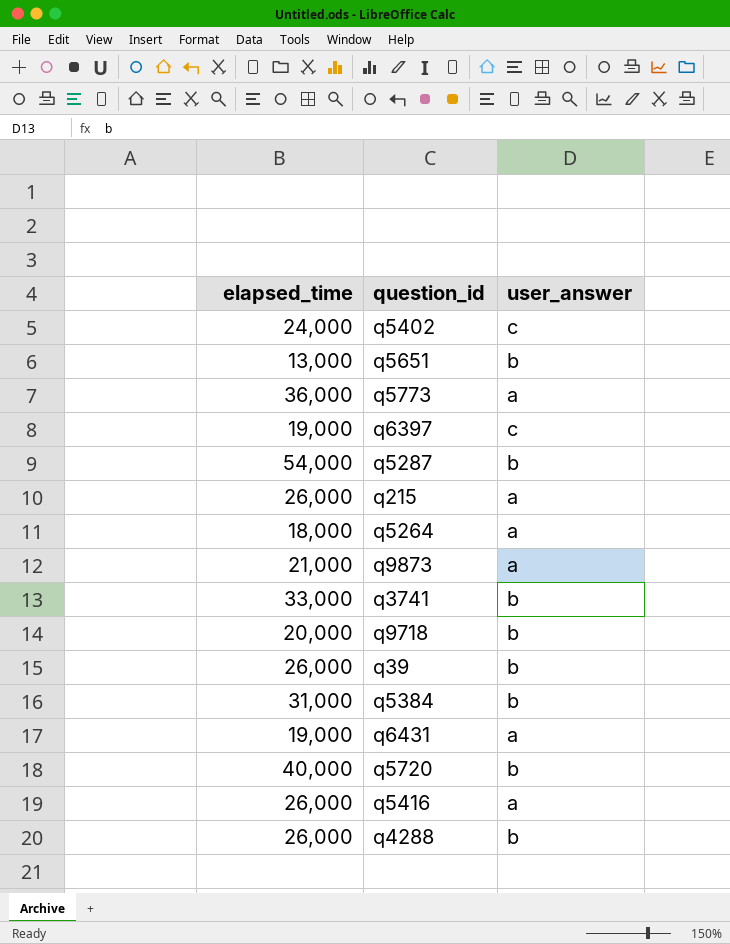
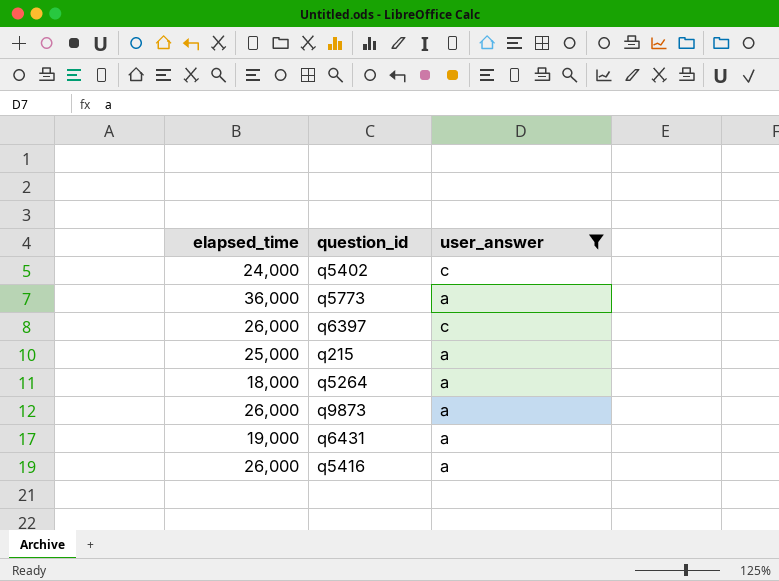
filter: none -> user_answer != b
q6397 | elapsed_time: 19,000 -> 26,000
q215 | elapsed_time: 26,000 -> 25,000
q9873 | elapsed_time: 21,000 -> 26,000

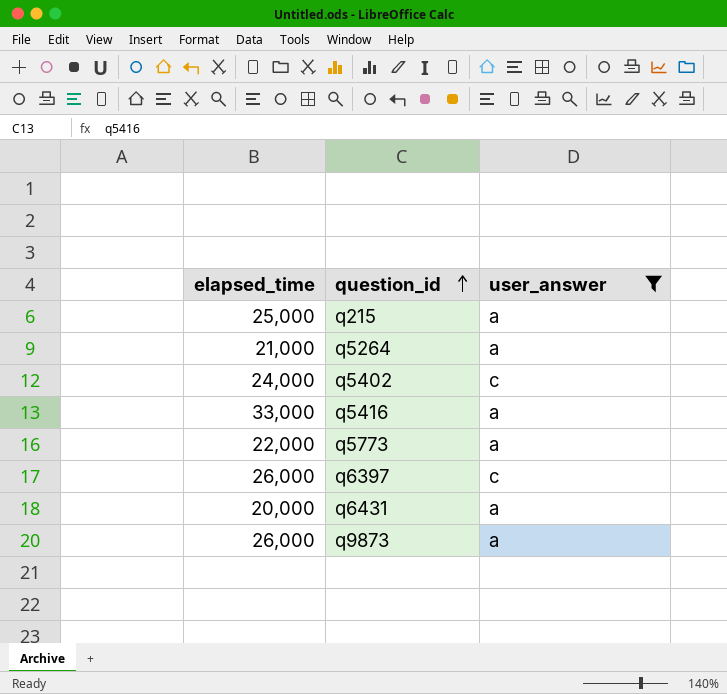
row order: none -> question_id ascending
q5264 | elapsed_time: 18,000 -> 21,000
q5416 | elapsed_time: 26,000 -> 33,000
q5773 | elapsed_time: 36,000 -> 22,000
q6431 | elapsed_time: 19,000 -> 20,000

